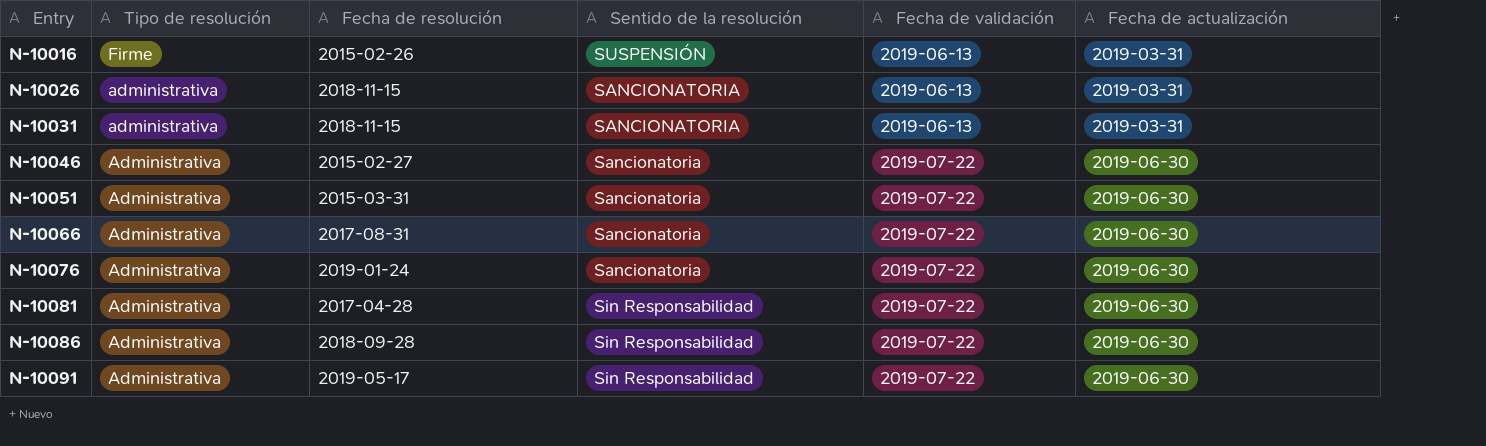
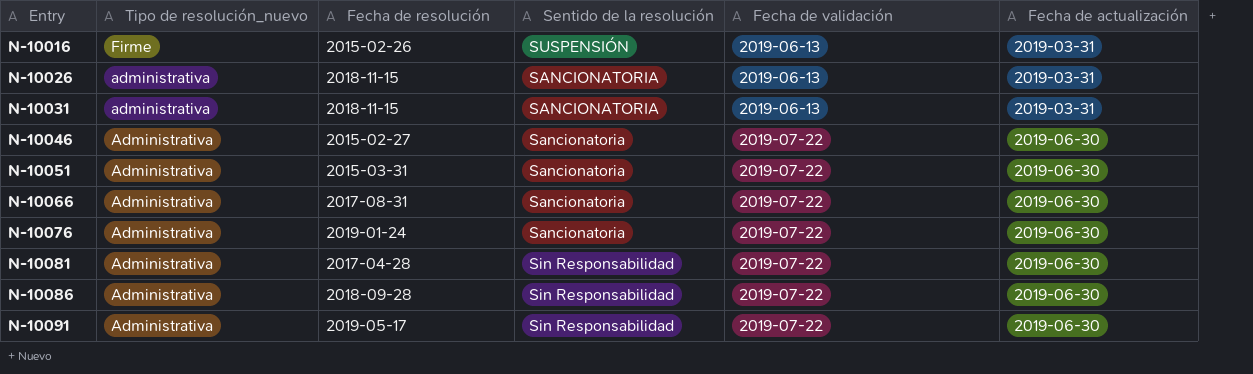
column name: Tipo de resolución -> Tipo de resolución_nuevo

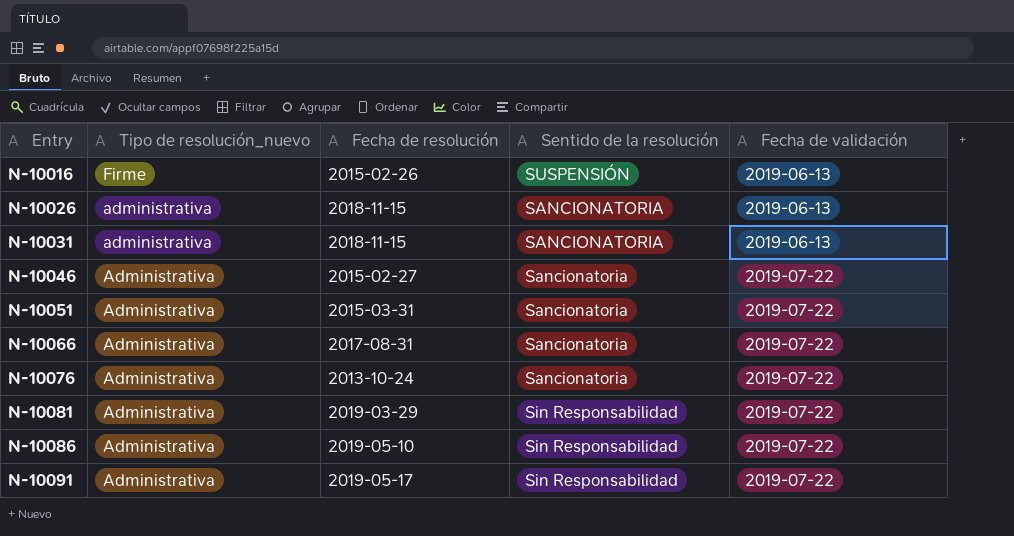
column Fecha de actualización | position: 6 -> none
N-10076 | Fecha de resolución: 2019-01-24 -> 2013-10-24
N-10081 | Fecha de resolución: 2017-04-28 -> 2019-03-29
N-10086 | Fecha de resolución: 2018-09-28 -> 2019-05-10

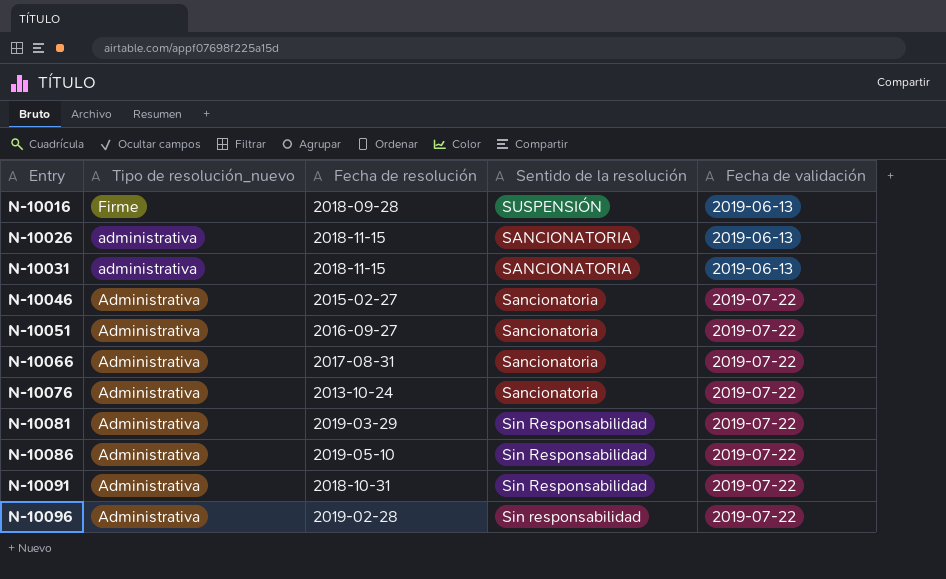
N-10016 | Fecha de resolución: 2015-02-26 -> 2018-09-28
N-10051 | Fecha de resolución: 2015-03-31 -> 2016-09-27
N-10091 | Fecha de resolución: 2019-05-17 -> 2018-10-31
row N-10096: none -> Administrativa | 2019-02-28 | Sin responsabilidad | 2019-07-22

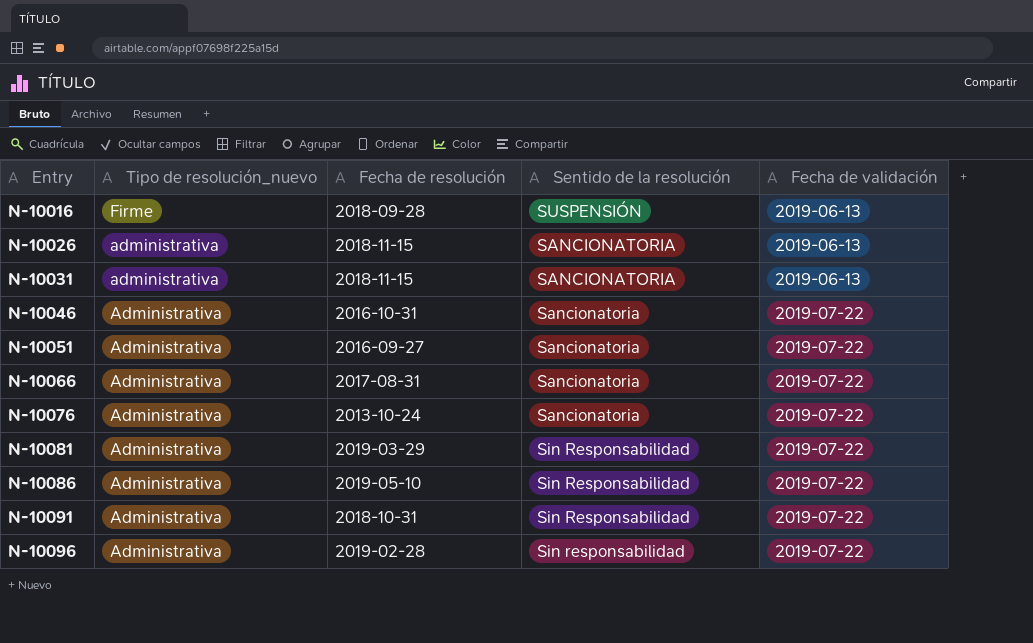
N-10046 | Fecha de resolución: 2015-02-27 -> 2016-10-31

